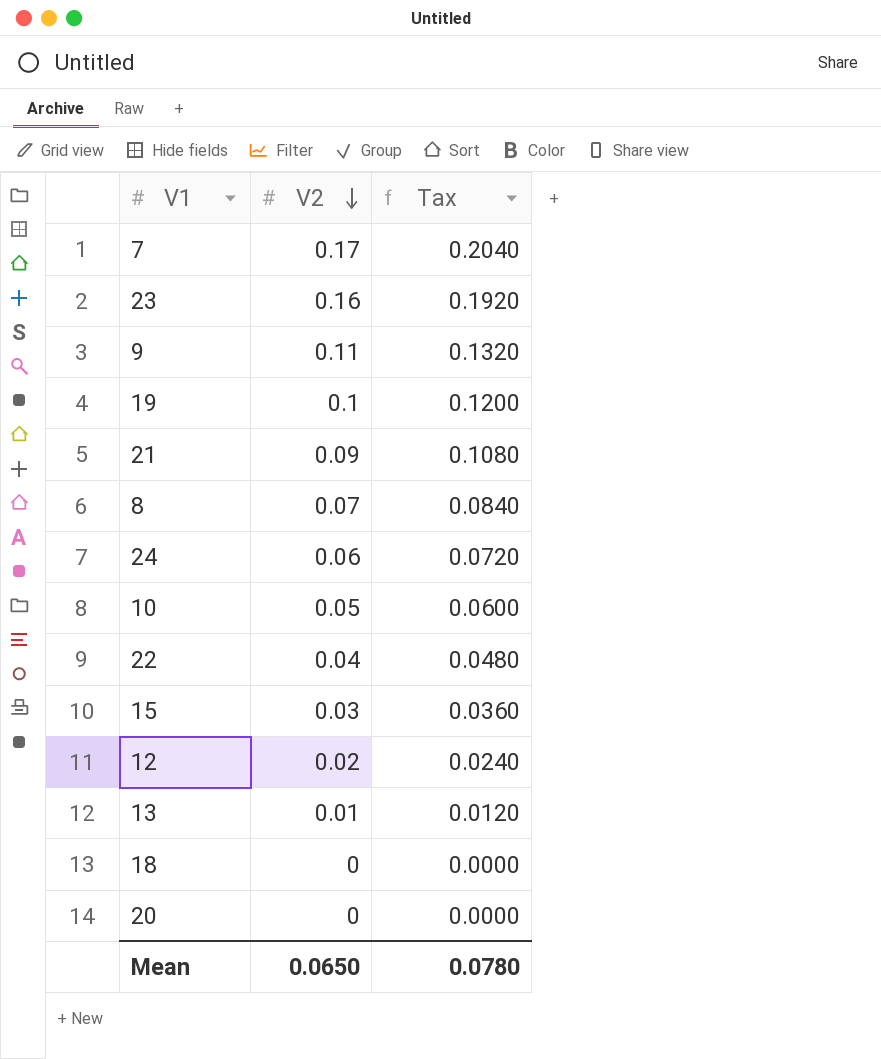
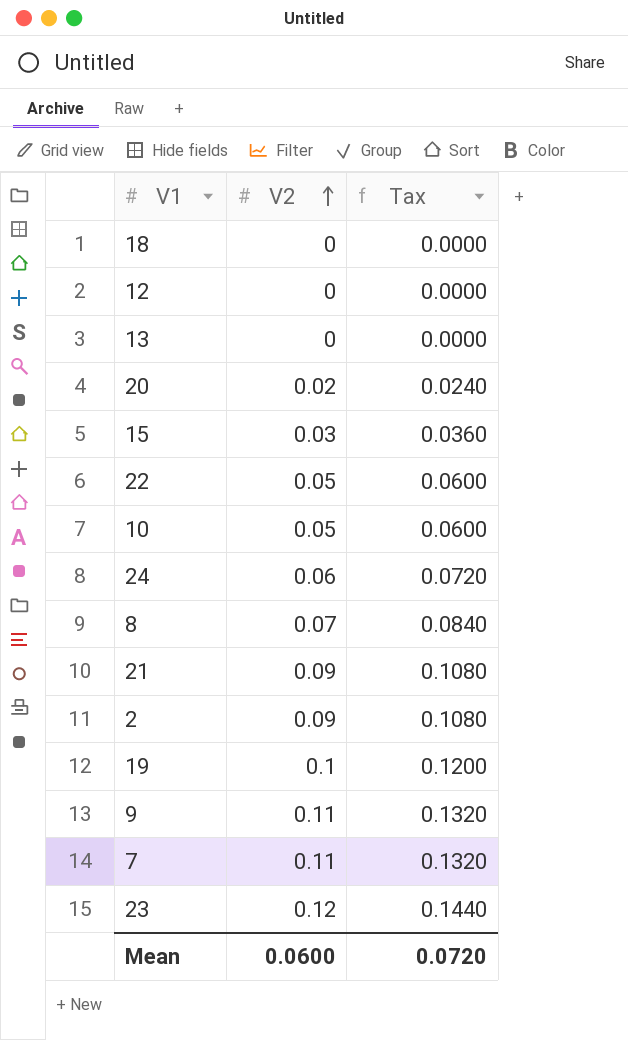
row order: V2 descending -> V2 ascending
12 | V2: 0.02 -> 0
12 | Tax: 0.0240 -> 0.0000
13 | V2: 0.01 -> 0
13 | Tax: 0.0120 -> 0.0000
20 | V2: 0 -> 0.02
20 | Tax: 0.0000 -> 0.0240
22 | V2: 0.04 -> 0.05
22 | Tax: 0.0480 -> 0.0600
row 2: none -> 0.09 | 0.1080
7 | V2: 0.17 -> 0.11
7 | Tax: 0.2040 -> 0.1320
23 | V2: 0.16 -> 0.12
23 | Tax: 0.1920 -> 0.1440
Mean | V2: 0.0650 -> 0.0600
Mean | Tax: 0.0780 -> 0.0720

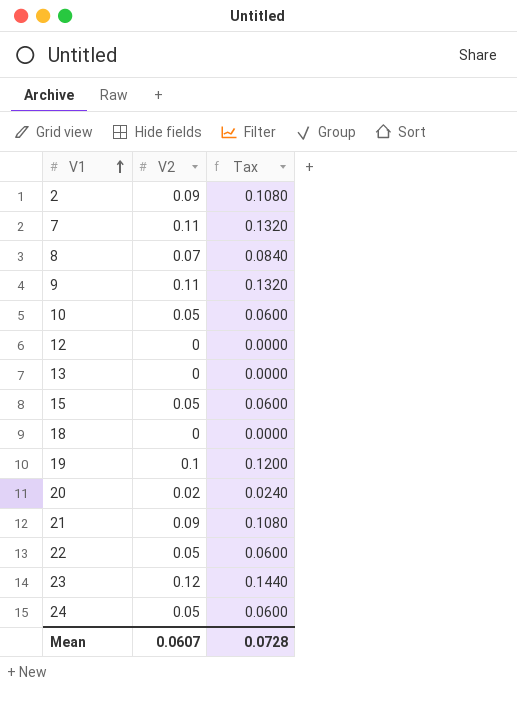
row order: V2 ascending -> V1 ascending
15 | V2: 0.03 -> 0.05
15 | Tax: 0.0360 -> 0.0600
24 | V2: 0.06 -> 0.05
24 | Tax: 0.0720 -> 0.0600
Mean | V2: 0.0600 -> 0.0607
Mean | Tax: 0.0720 -> 0.0728

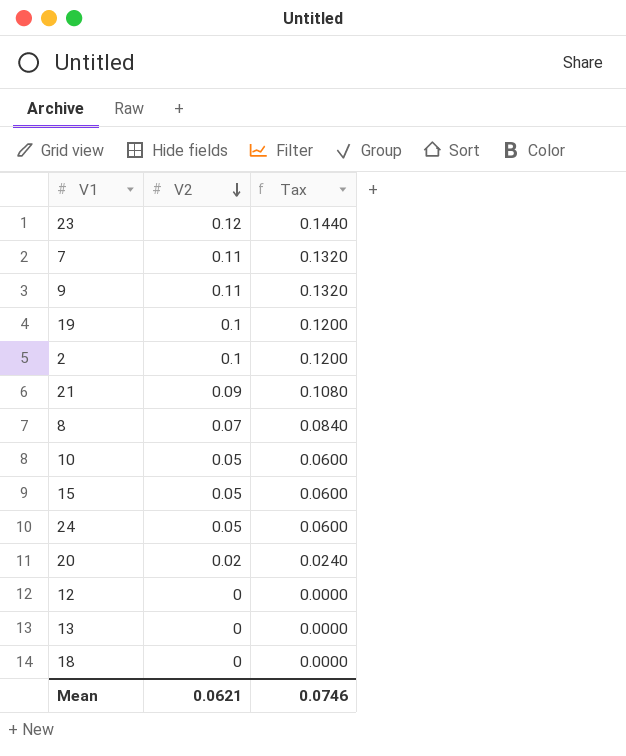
row order: V1 ascending -> V2 descending
row 22: 0.05 | 0.0600 -> none
2 | V2: 0.09 -> 0.1
2 | Tax: 0.1080 -> 0.1200
Mean | V2: 0.0607 -> 0.0621
Mean | Tax: 0.0728 -> 0.0746

